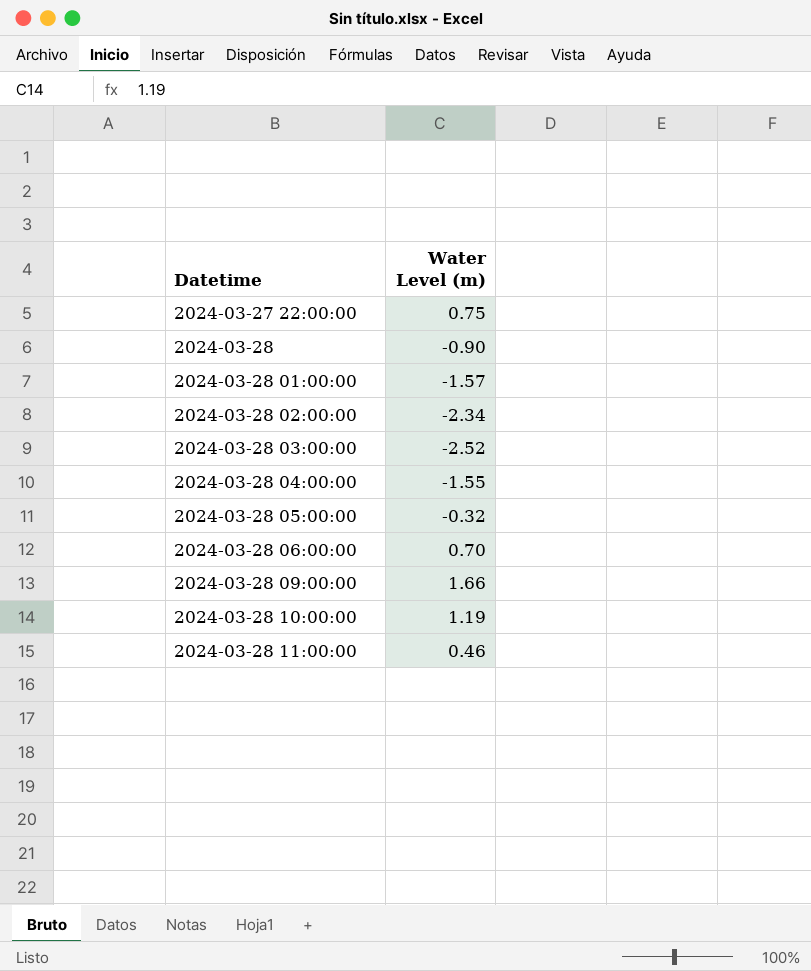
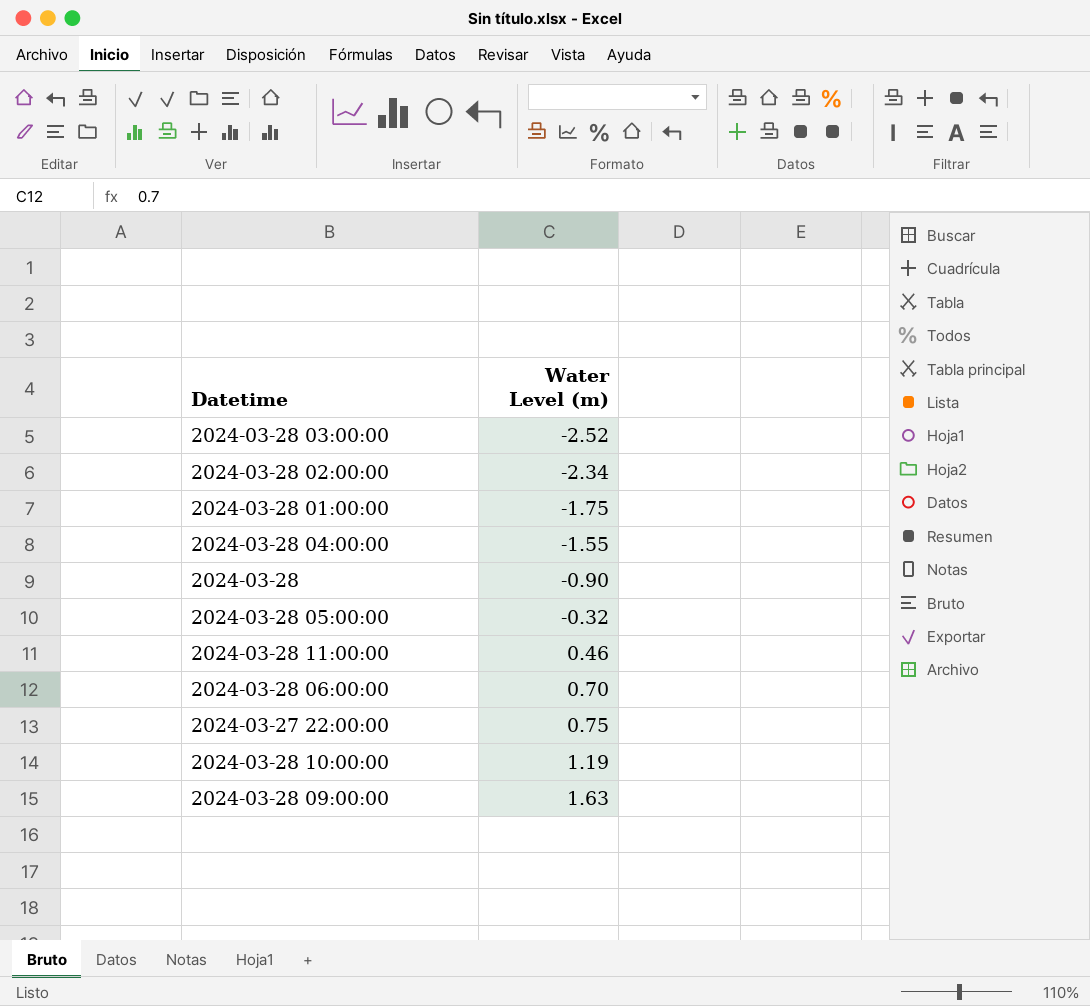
row order: Datetime ascending -> Water Level (m) ascending
2024-03-28 01:00:00 | Water Level (m): -1.57 -> -1.75
2024-03-28 09:00:00 | Water Level (m): 1.66 -> 1.63

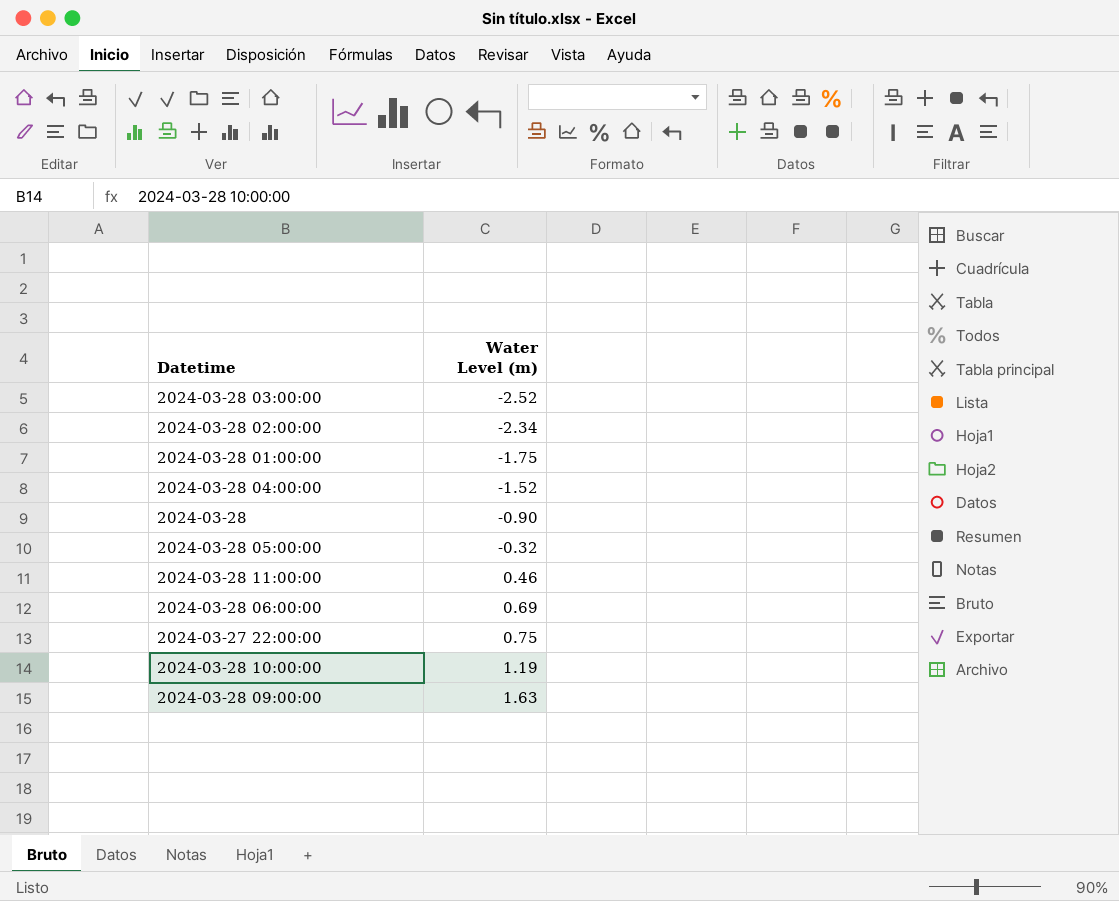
2024-03-28 04:00:00 | Water Level (m): -1.55 -> -1.52
2024-03-28 06:00:00 | Water Level (m): 0.70 -> 0.69

